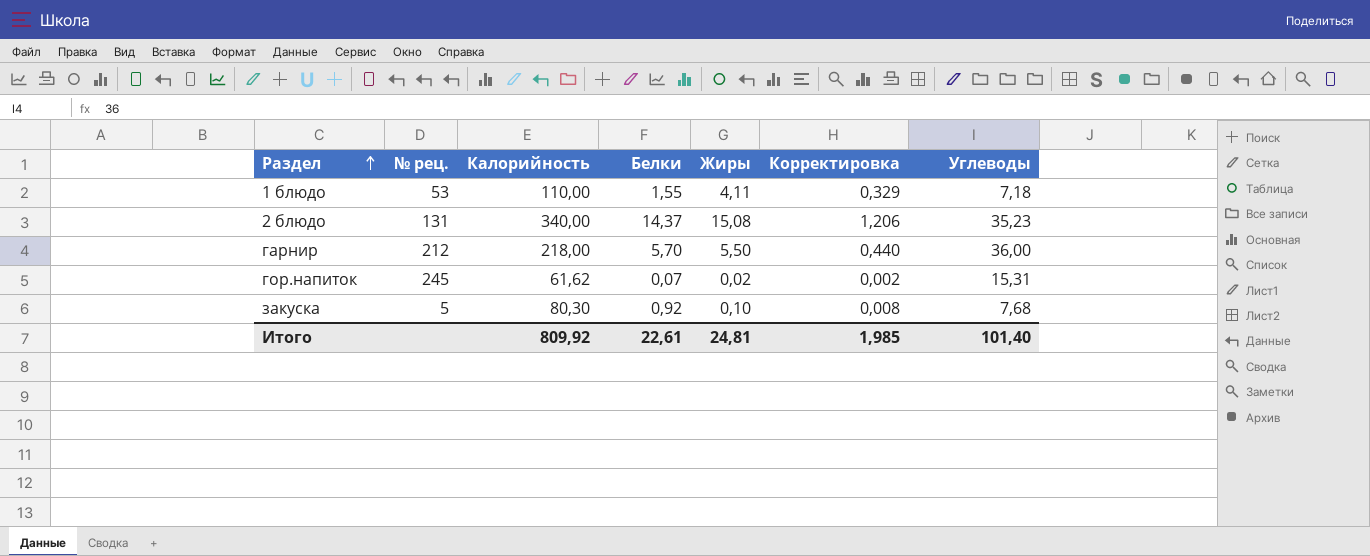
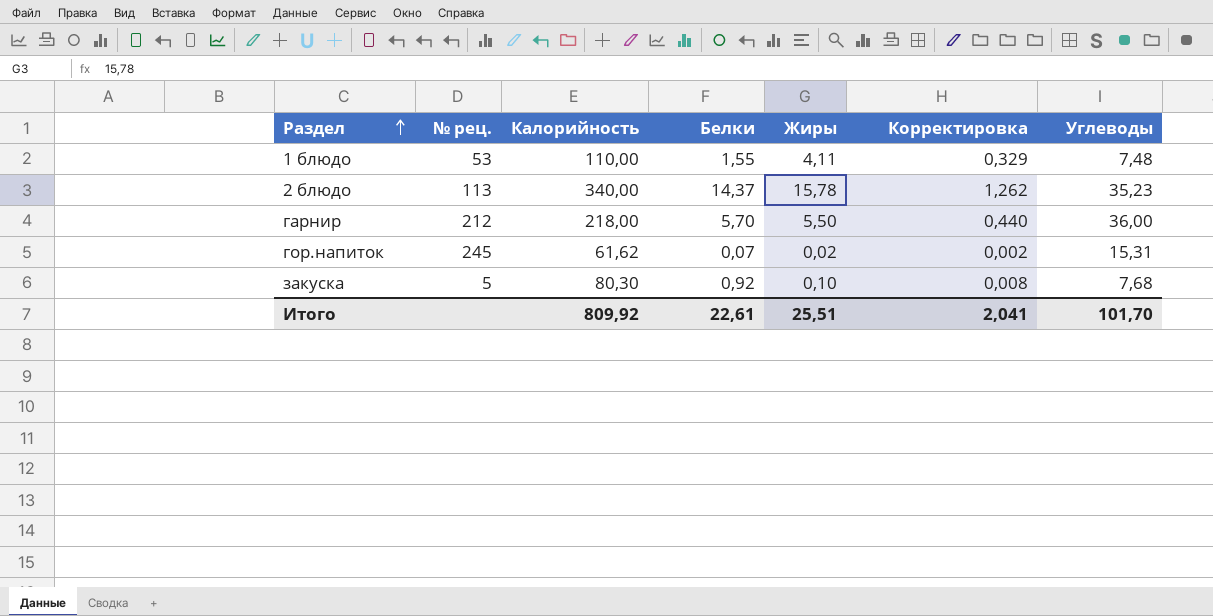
1 блюдо | Углеводы: 7,18 -> 7,48
2 блюдо | № рец.: 131 -> 113
2 блюдо | Жиры: 15,08 -> 15,78
2 блюдо | Корректировка: 1,206 -> 1,262
Итого | Жиры: 24,81 -> 25,51
Итого | Корректировка: 1,985 -> 2,041
Итого | Углеводы: 101,40 -> 101,70

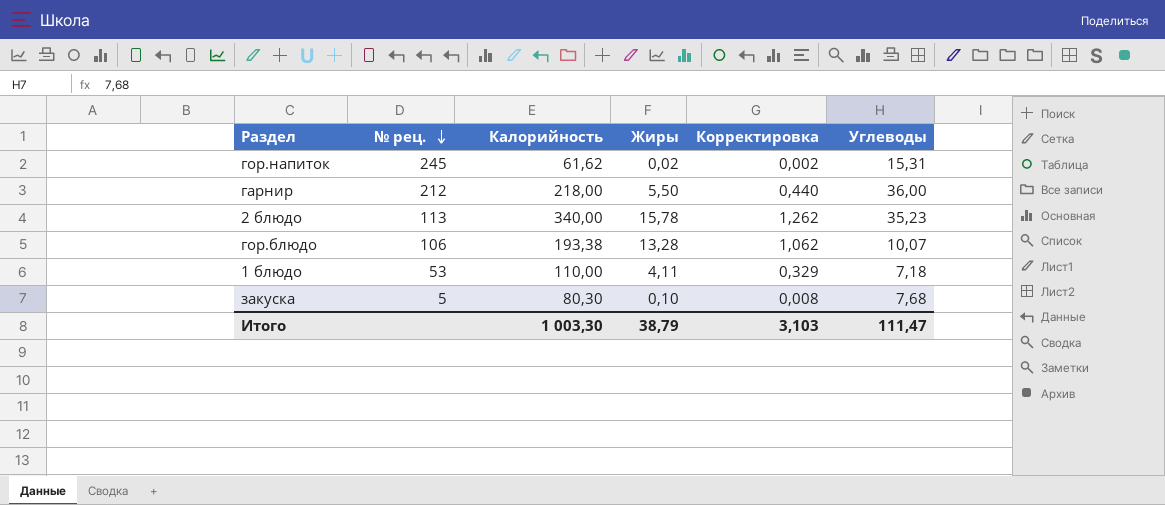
row order: Раздел ascending -> № рец. descending
column Белки | position: 4 -> none
row гор.блюдо: none -> 106 | 193,38 | 13,28 | 1,062 | 10,07
1 блюдо | Углеводы: 7,48 -> 7,18
Итого | Калорийность: 809,92 -> 1 003,30
Итого | Жиры: 25,51 -> 38,79
Итого | Корректировка: 2,041 -> 3,103
Итого | Углеводы: 101,70 -> 111,47

